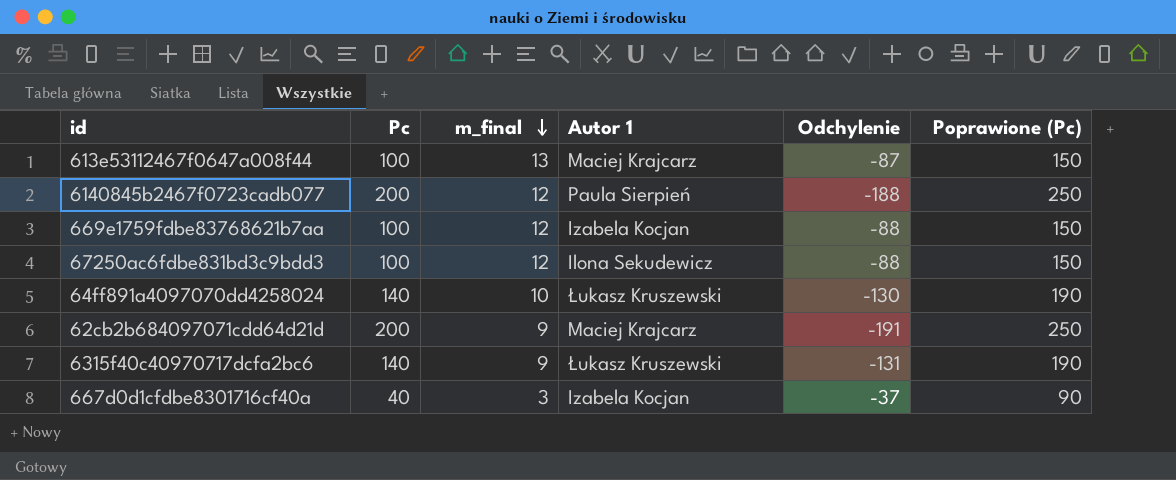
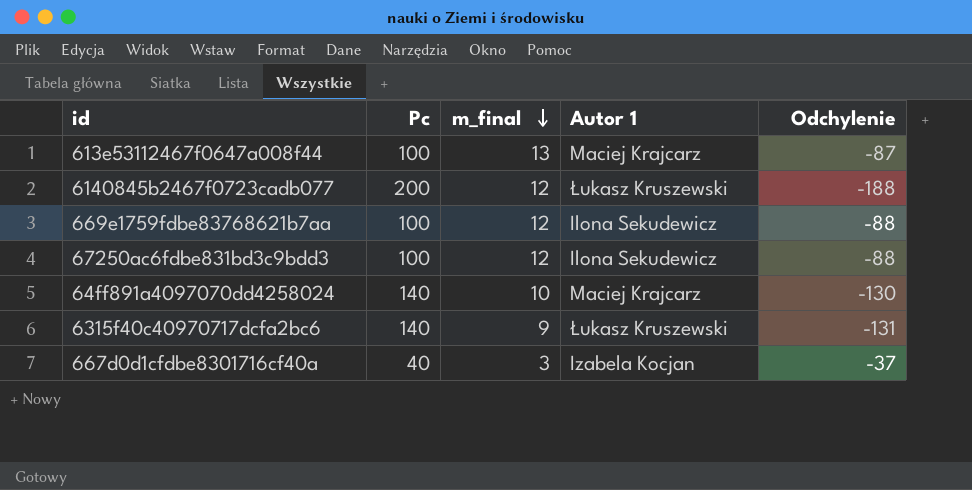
column Poprawione (Pc) | formula: [Pc] + 50 -> none
row 62cb2b684097071cdd64d21d: 200 | 9 | Maciej Krajcarz | -191 | 250 -> none
6140845b2467f0723cadb077 | Autor 1: Paula Sierpień -> Łukasz Kruszewski
669e1759fdbe83768621b7aa | Autor 1: Izabela Kocjan -> Ilona Sekudewicz
64ff891a4097070dd4258024 | Autor 1: Łukasz Kruszewski -> Maciej Krajcarz

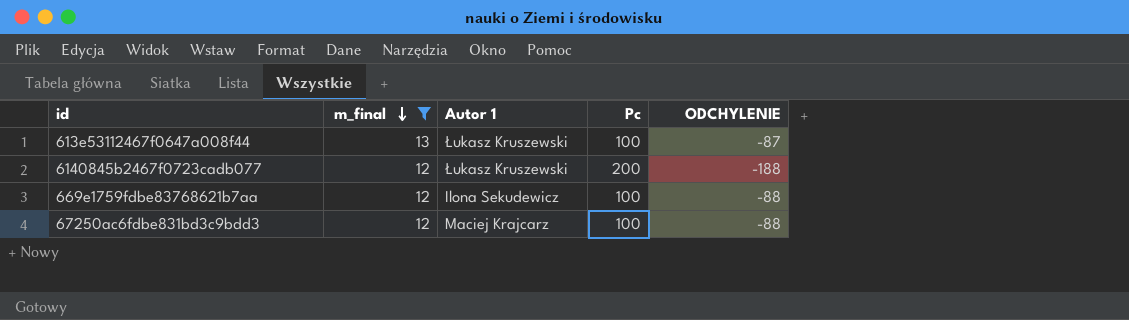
filter: none -> m_final >= 12
column Pc | position: 2 -> 4
column name: Odchylenie -> ODCHYLENIE
613e53112467f0647a008f44 | Autor 1: Maciej Krajcarz -> Łukasz Kruszewski
67250ac6fdbe831bd3c9bdd3 | Autor 1: Ilona Sekudewicz -> Maciej Krajcarz

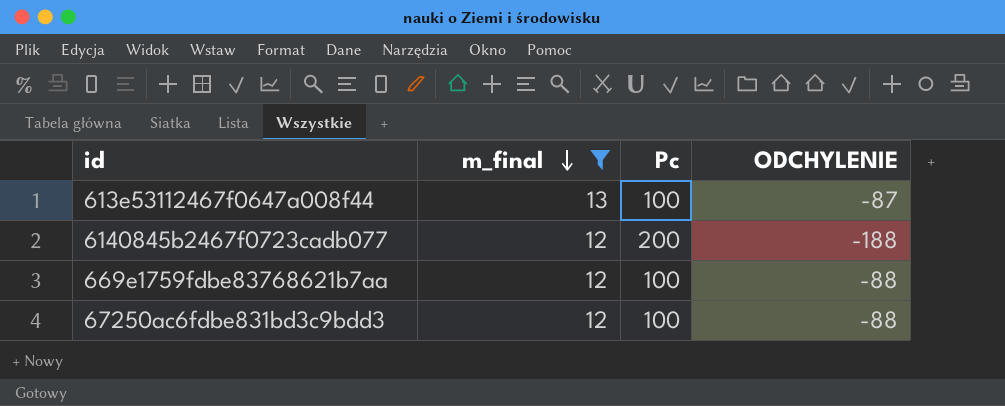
column Autor 1 | position: 3 -> none

